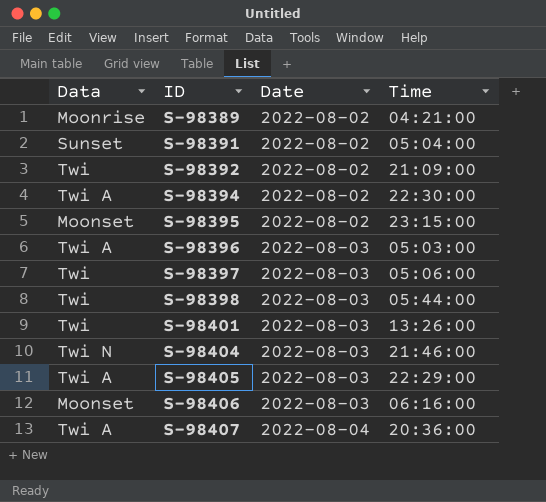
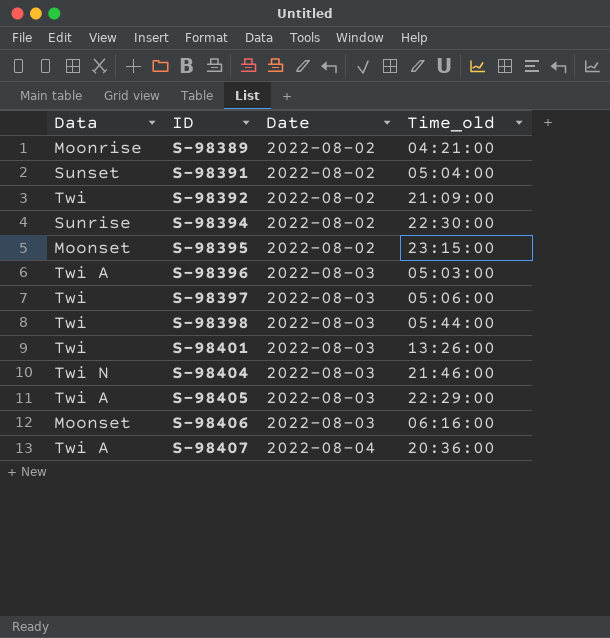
column name: Time -> Time_old
S-98394 | Data: Twi A -> Sunrise

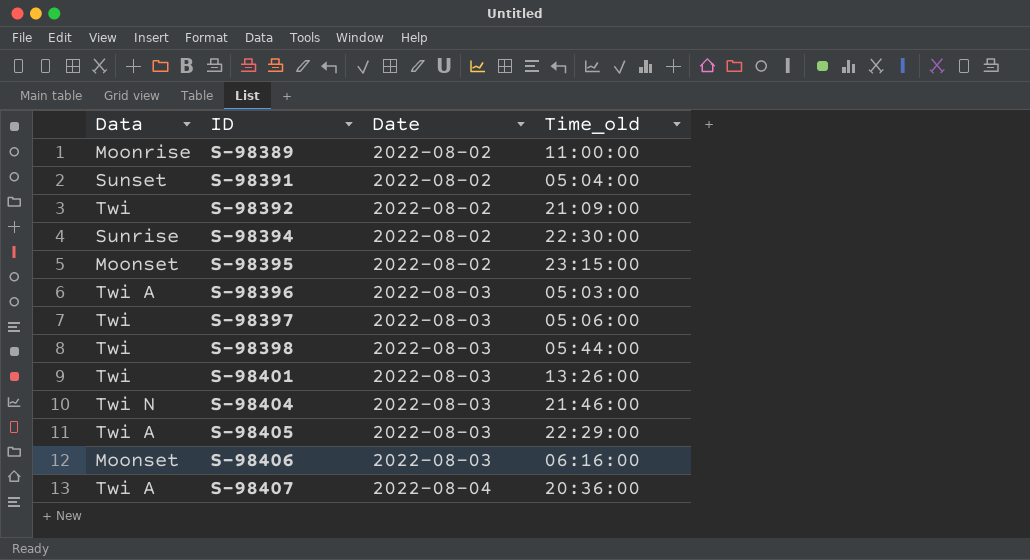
S-98389 | Time_old: 04:21:00 -> 11:00:00

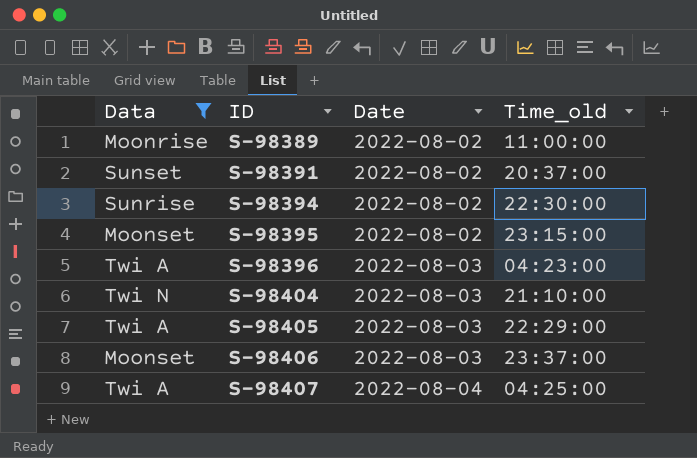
filter: none -> Data != Twi
S-98391 | Time_old: 05:04:00 -> 20:37:00
S-98396 | Time_old: 05:03:00 -> 04:23:00
S-98404 | Time_old: 21:46:00 -> 21:10:00
S-98406 | Time_old: 06:16:00 -> 23:37:00
S-98407 | Time_old: 20:36:00 -> 04:25:00

